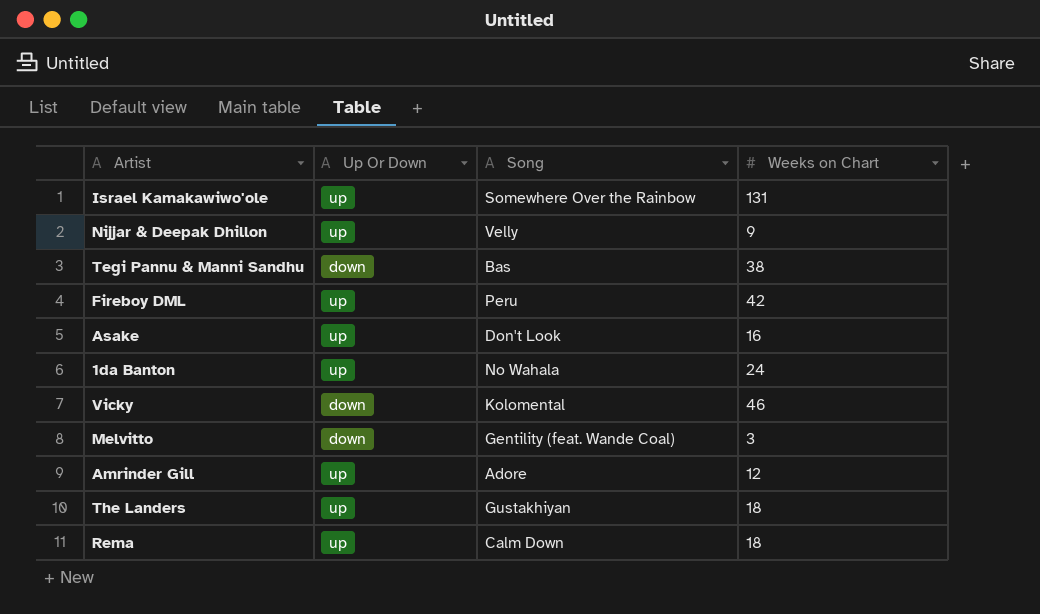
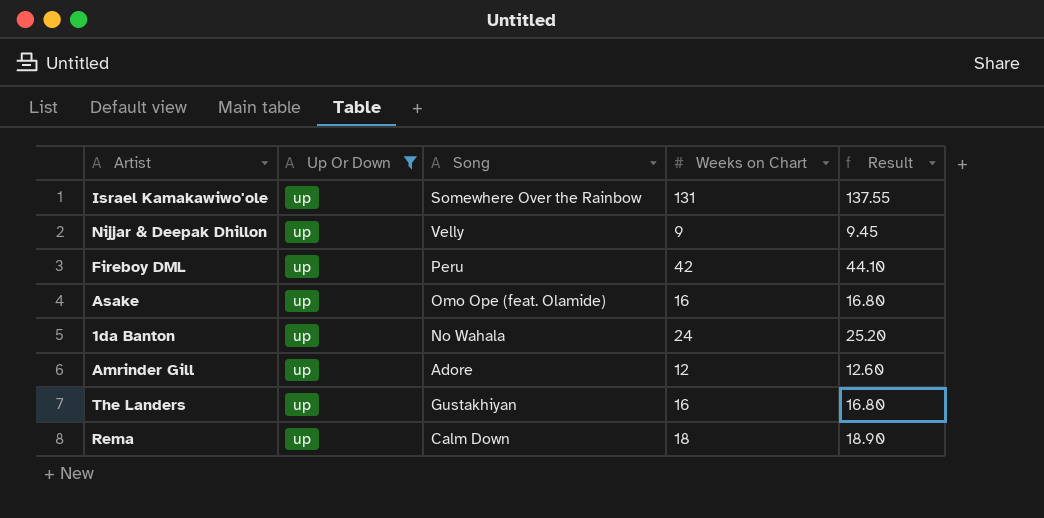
filter: none -> Up Or Down = up
column Result | formula: none -> [Weeks on Chart] * 1.05
Asake | Song: Don't Look -> Omo Ope (feat. Olamide)
The Landers | Weeks on Chart: 18 -> 16

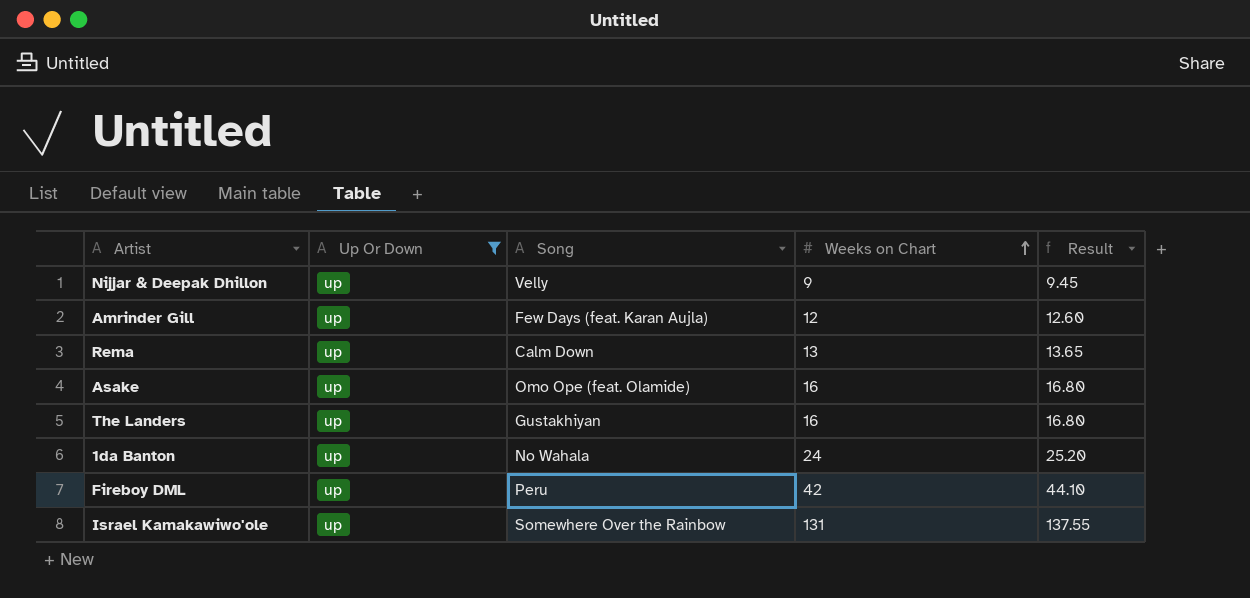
row order: none -> Weeks on Chart ascending
Amrinder Gill | Song: Adore -> Few Days (feat. Karan Aujla)
Rema | Weeks on Chart: 18 -> 13
Rema | Result: 18.90 -> 13.65

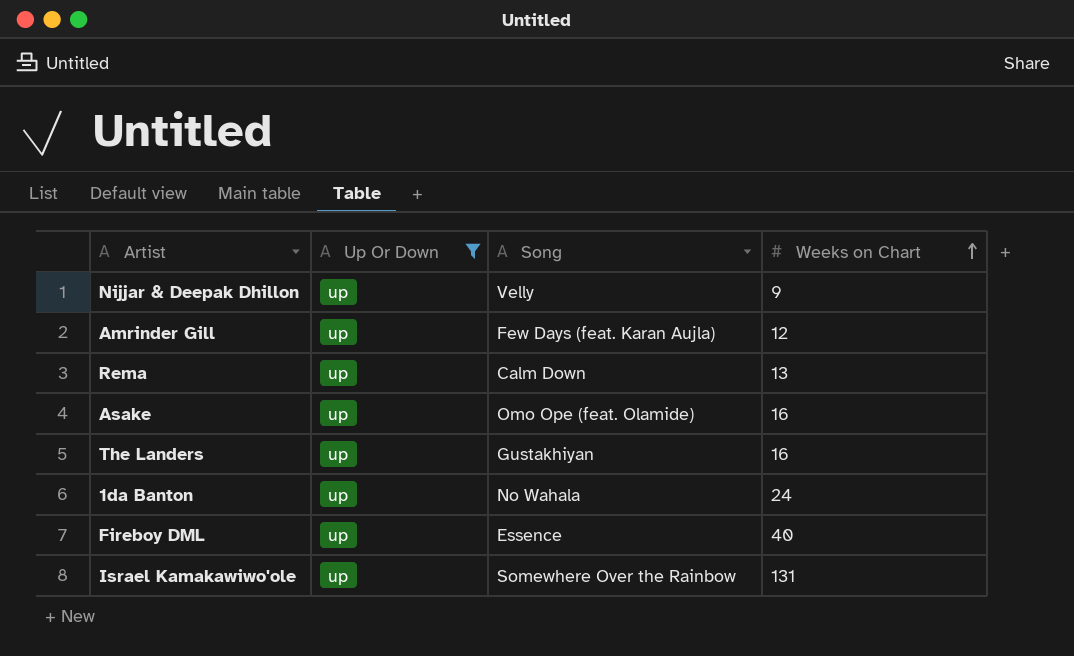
column Result | formula: [Weeks on Chart] * 1.05 -> none
Fireboy DML | Song: Peru -> Essence
Fireboy DML | Weeks on Chart: 42 -> 40

